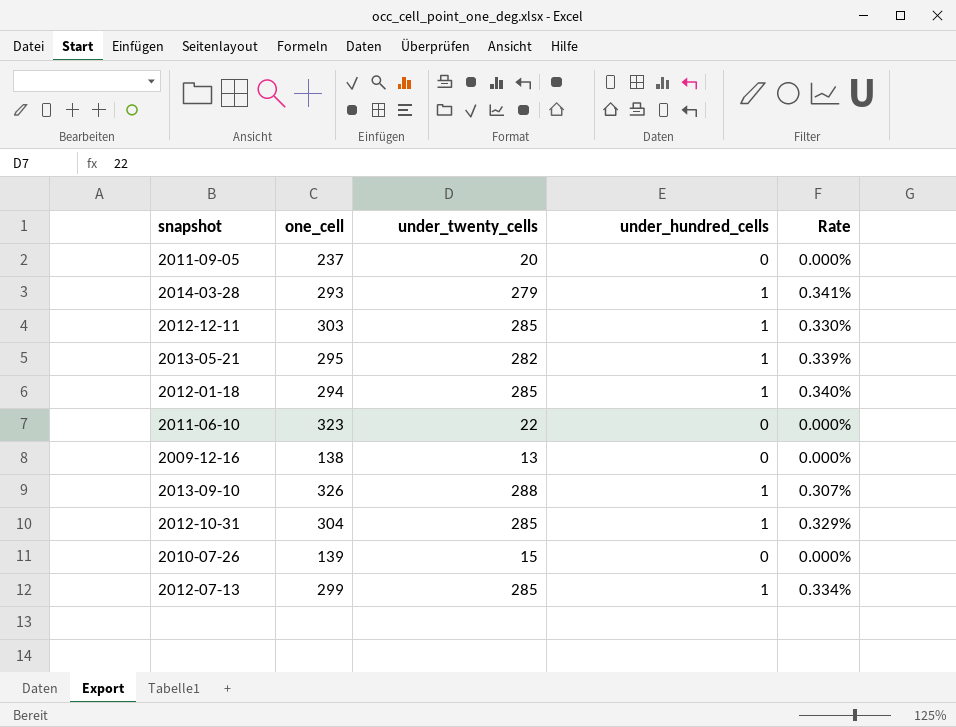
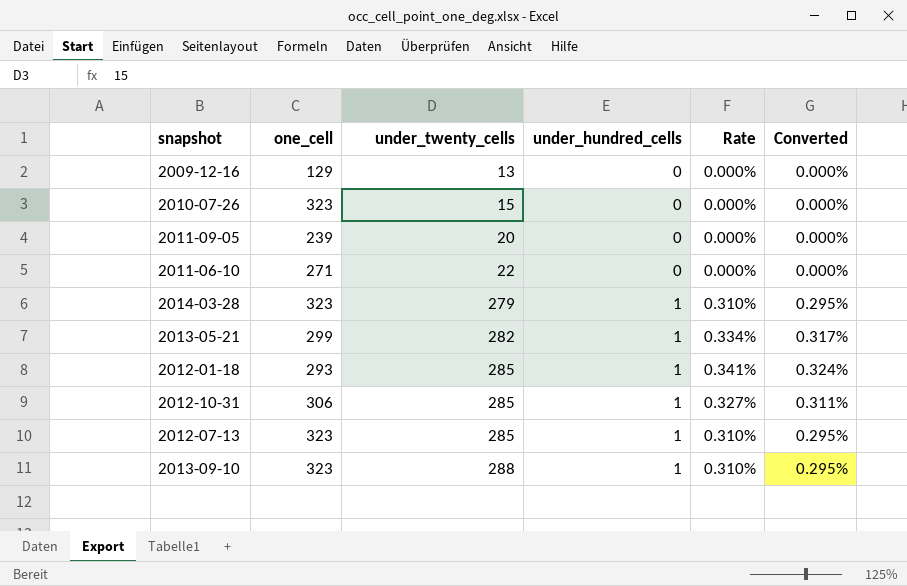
row order: none -> under_twenty_cells ascending
column Converted | formula: none -> [Rate] * 0.95
row 2012-12-11: 303 | 285 | 1 | 0.330% -> none
2009-12-16 | one_cell: 138 -> 129
2010-07-26 | one_cell: 139 -> 323
2011-09-05 | one_cell: 237 -> 239
2011-06-10 | one_cell: 323 -> 271
2014-03-28 | one_cell: 293 -> 323
2014-03-28 | Rate: 0.341% -> 0.310%
2013-05-21 | one_cell: 295 -> 299
2013-05-21 | Rate: 0.339% -> 0.334%
2012-01-18 | one_cell: 294 -> 293
2012-01-18 | Rate: 0.340% -> 0.341%
2012-10-31 | one_cell: 304 -> 306
2012-10-31 | Rate: 0.329% -> 0.327%
2012-07-13 | one_cell: 299 -> 323
2012-07-13 | Rate: 0.334% -> 0.310%
2013-09-10 | one_cell: 326 -> 323
2013-09-10 | Rate: 0.307% -> 0.310%

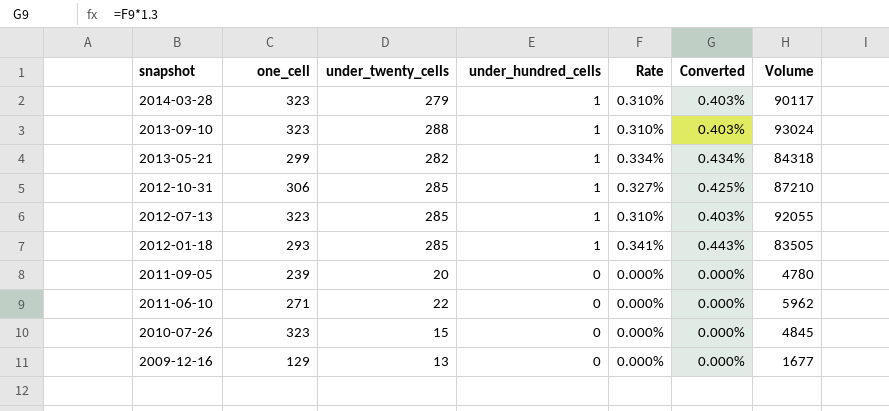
row order: under_twenty_cells ascending -> snapshot descending
column Converted | formula: [Rate] * 0.95 -> [Rate] * 1.3
column Volume | formula: none -> [one_cell] * [under_twenty_cells]

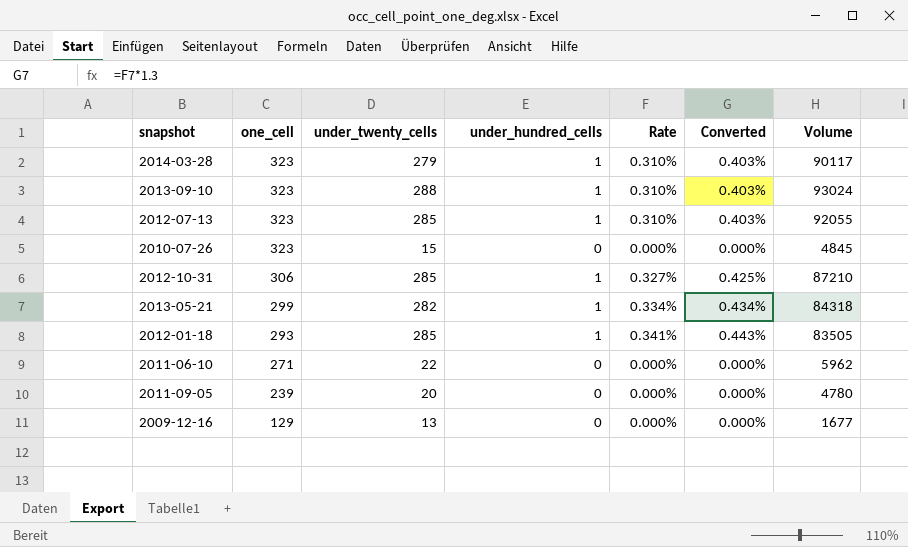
row order: snapshot descending -> one_cell descending

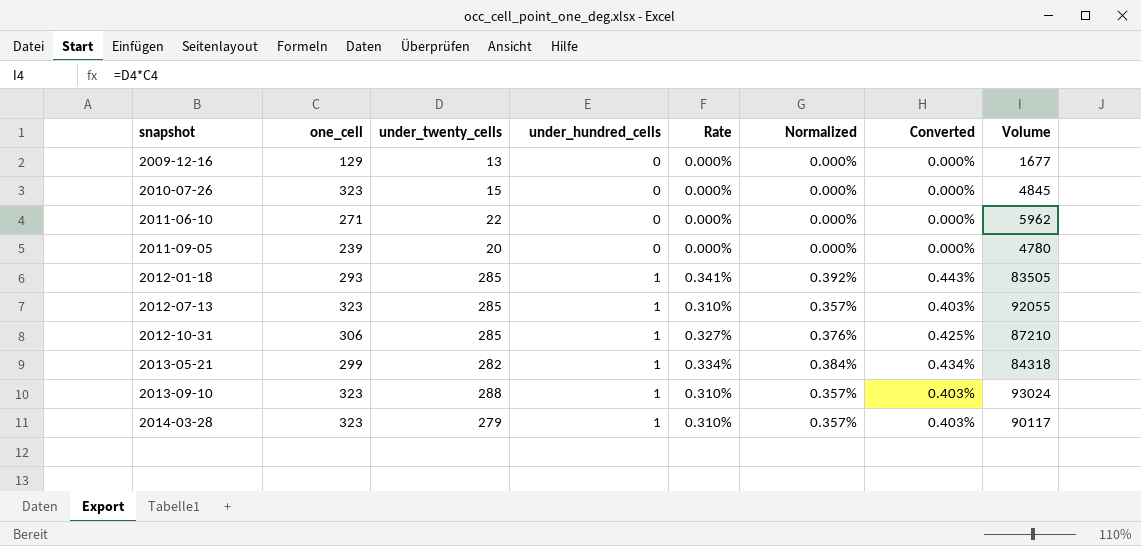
row order: one_cell descending -> snapshot ascending
column Normalized | formula: none -> [Rate] * 1.15

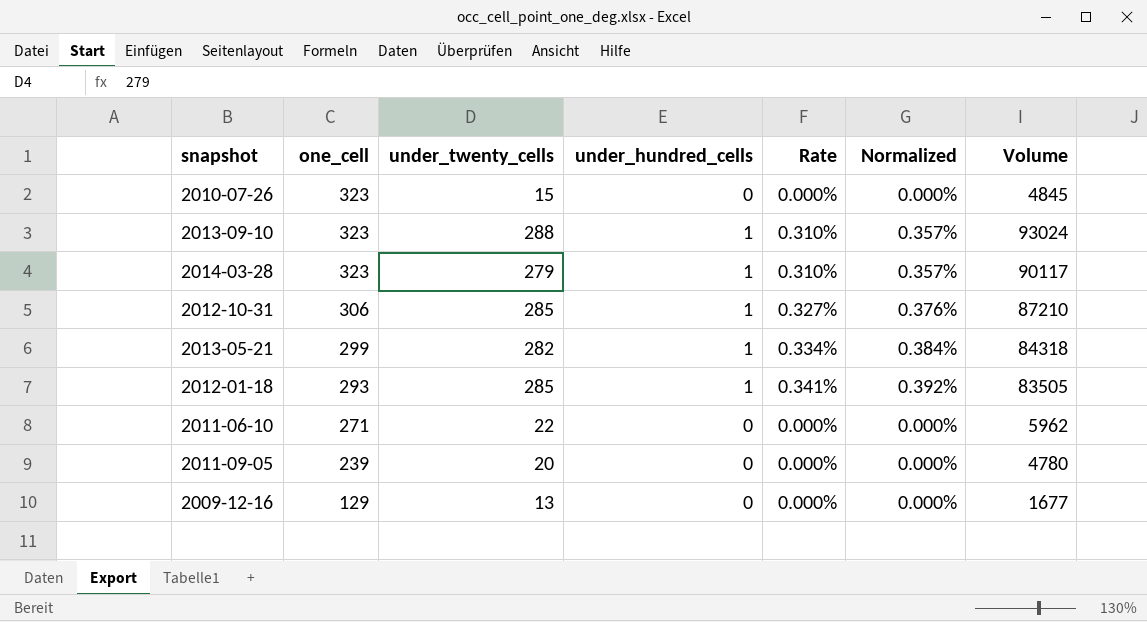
row order: snapshot ascending -> one_cell descending
column Converted | formula: [Rate] * 1.3 -> none
row 2012-07-13: 323 | 285 | 1 | 0.310% | 0.357% | 0.403% | 92055 -> none

